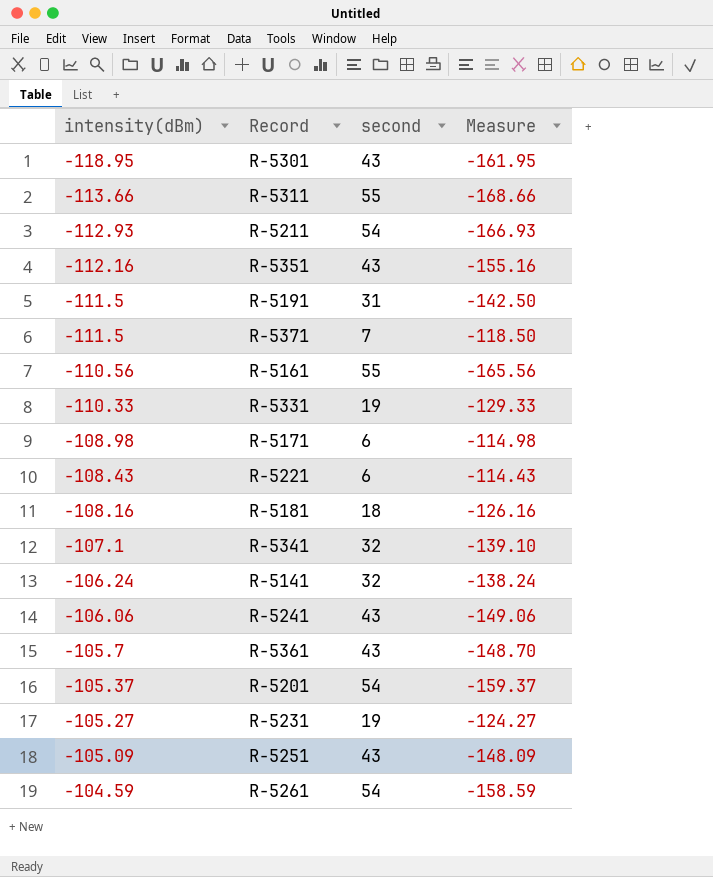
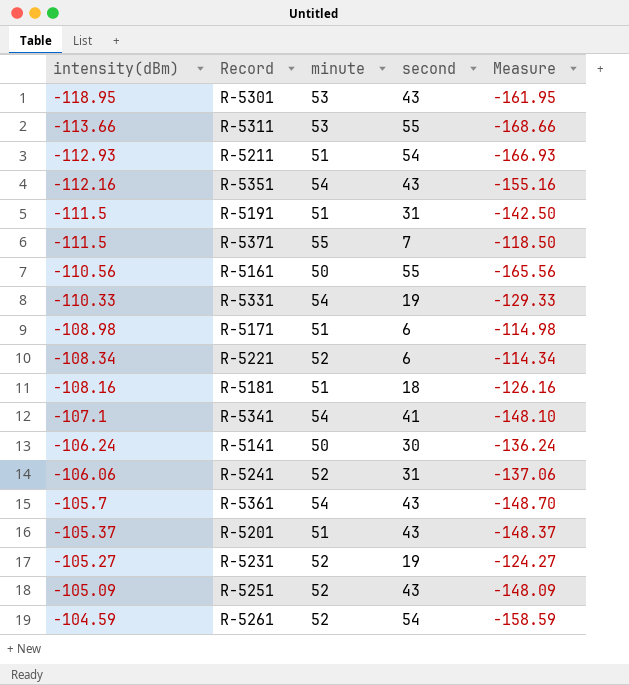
column minute | position: none -> 3
R-5221 | intensity(dBm): -108.43 -> -108.34
R-5221 | Measure: -114.43 -> -114.34
R-5341 | second: 32 -> 41
R-5341 | Measure: -139.10 -> -148.10
R-5141 | second: 32 -> 30
R-5141 | Measure: -138.24 -> -136.24
R-5241 | second: 43 -> 31
R-5241 | Measure: -149.06 -> -137.06
R-5201 | second: 54 -> 43
R-5201 | Measure: -159.37 -> -148.37

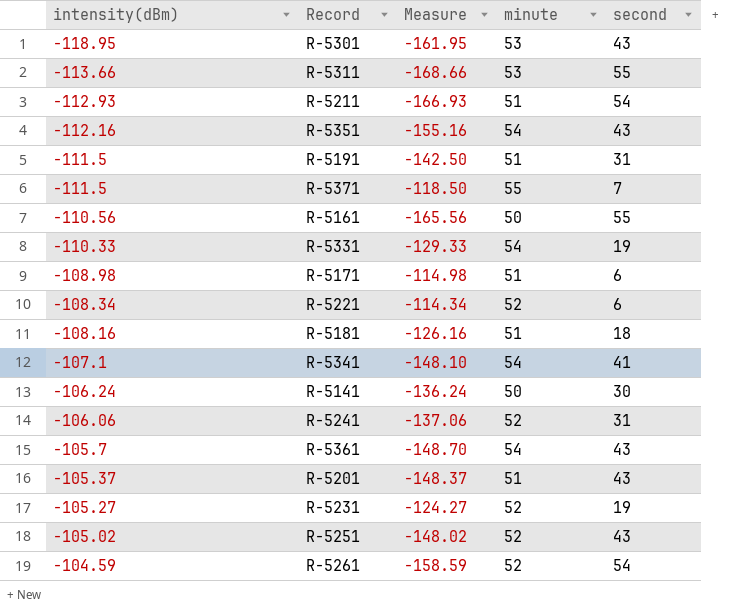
column Measure | position: 5 -> 3
R-5251 | intensity(dBm): -105.09 -> -105.02
R-5251 | Measure: -148.09 -> -148.02

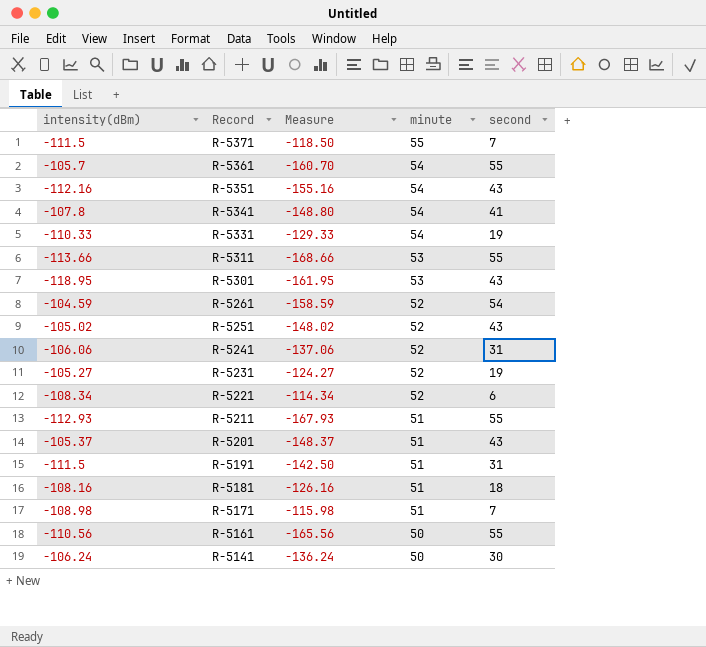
row order: intensity(dBm) ascending -> Record descending
R-5361 | Measure: -148.70 -> -160.70
R-5361 | second: 43 -> 55
R-5341 | intensity(dBm): -107.1 -> -107.8
R-5341 | Measure: -148.10 -> -148.80
R-5211 | Measure: -166.93 -> -167.93
R-5211 | second: 54 -> 55
R-5171 | Measure: -114.98 -> -115.98
R-5171 | second: 6 -> 7

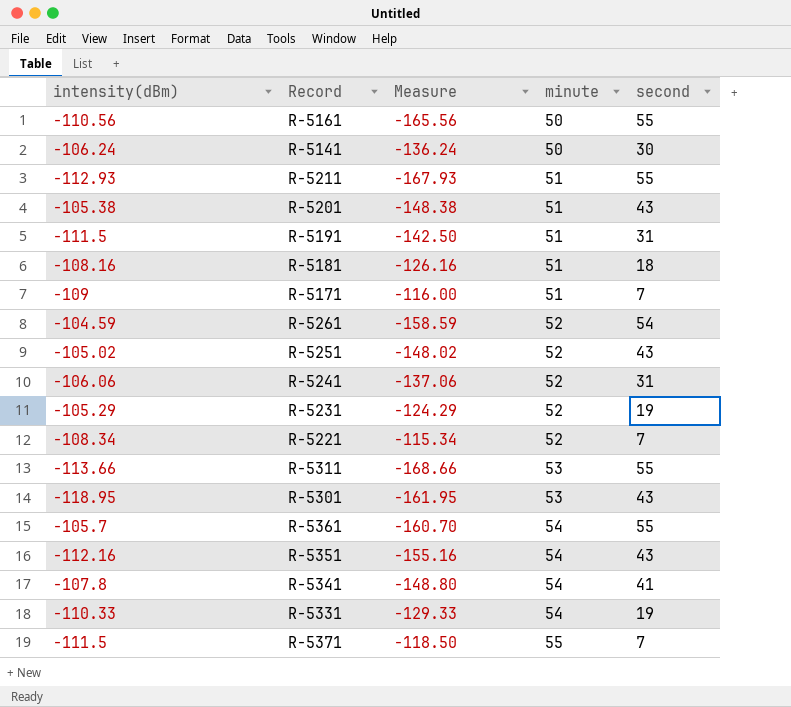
row order: Record descending -> minute ascending
R-5201 | intensity(dBm): -105.37 -> -105.38
R-5201 | Measure: -148.37 -> -148.38
R-5171 | intensity(dBm): -108.98 -> -109
R-5171 | Measure: -115.98 -> -116.00
R-5231 | intensity(dBm): -105.27 -> -105.29
R-5231 | Measure: -124.27 -> -124.29
R-5221 | Measure: -114.34 -> -115.34
R-5221 | second: 6 -> 7

